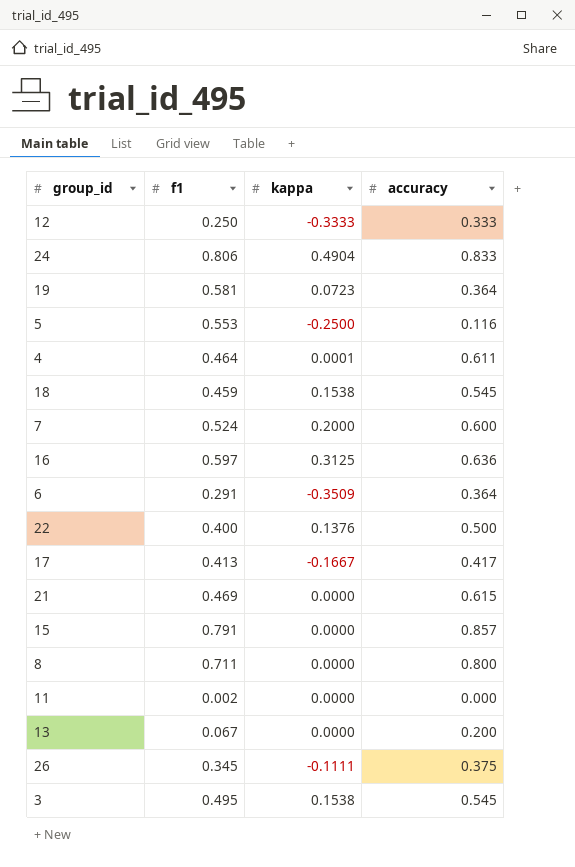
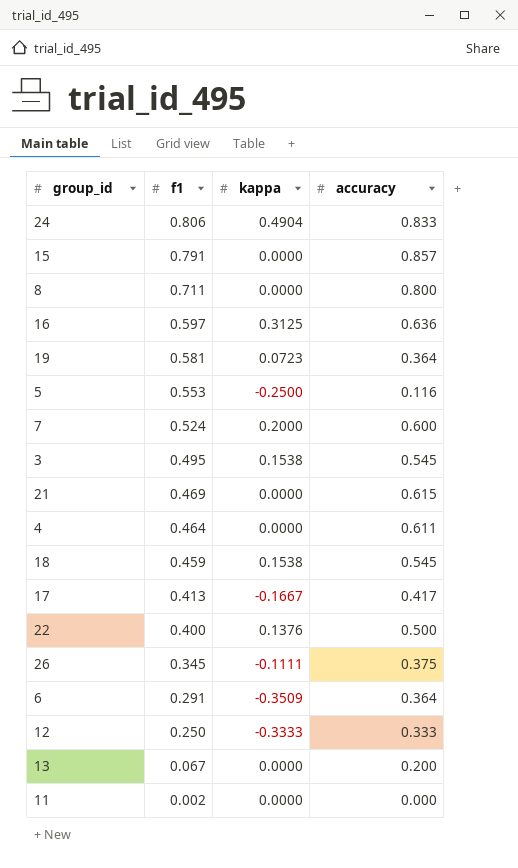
row order: none -> f1 descending
4 | kappa: 0.0001 -> 0.0000

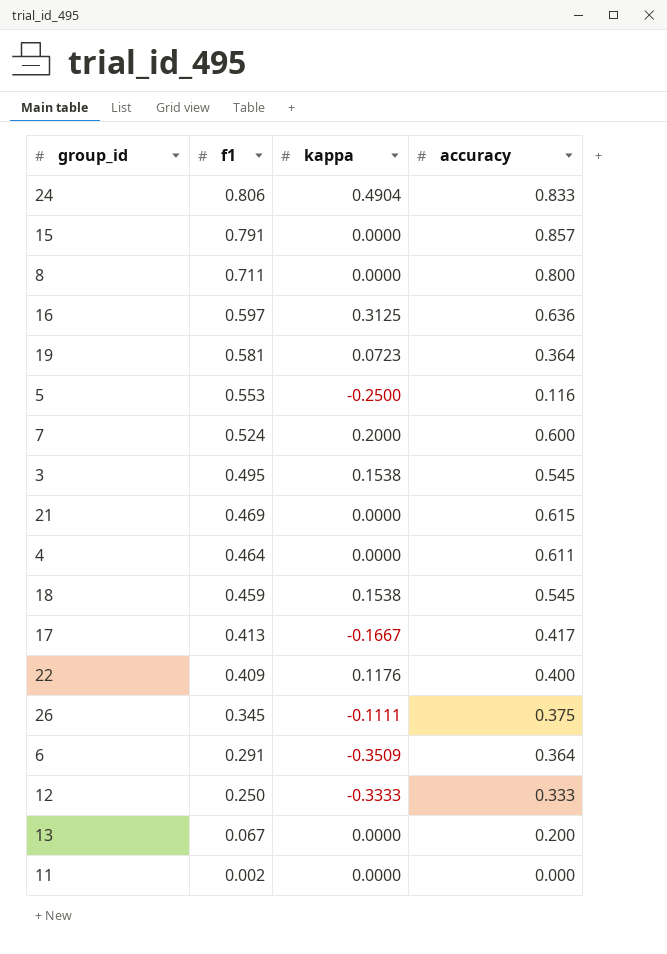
22 | f1: 0.400 -> 0.409
22 | kappa: 0.1376 -> 0.1176
22 | accuracy: 0.500 -> 0.400

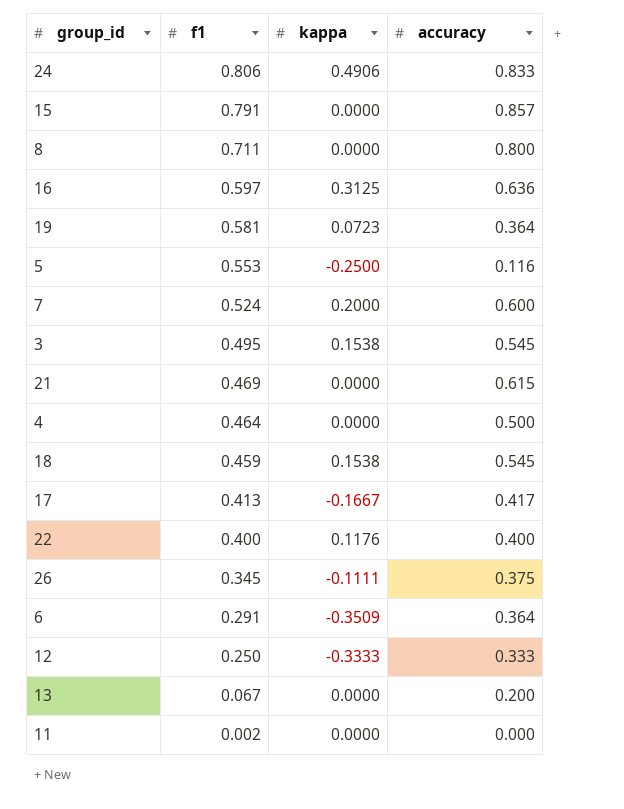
24 | kappa: 0.4904 -> 0.4906
4 | accuracy: 0.611 -> 0.500
22 | f1: 0.409 -> 0.400

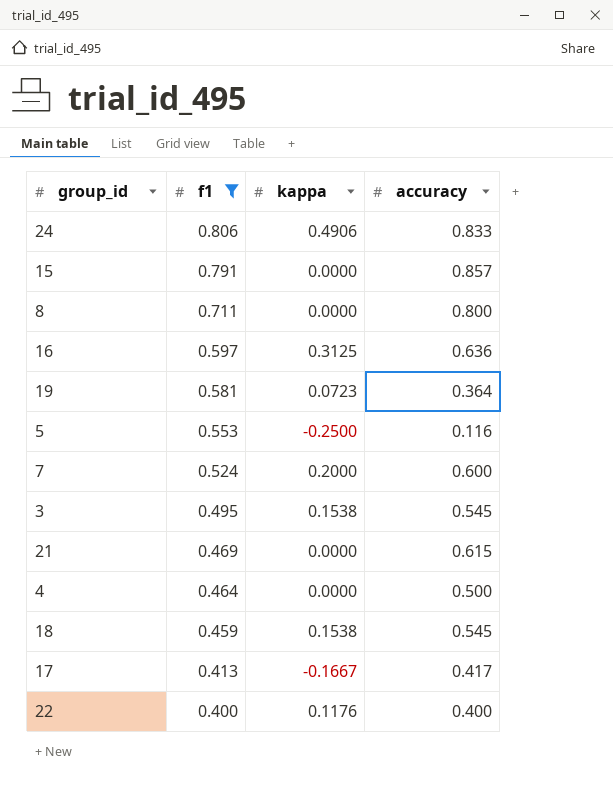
filter: none -> f1 >= 0.400

